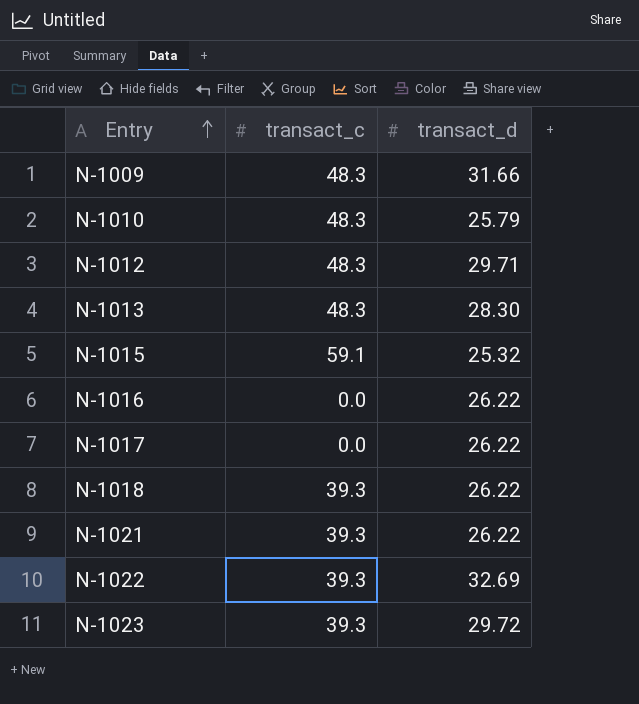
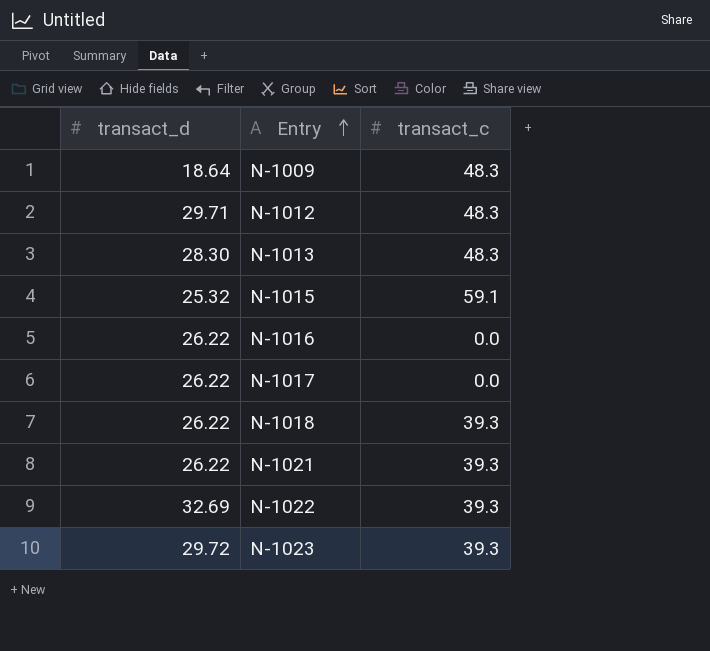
column transact_d | position: 3 -> 1
row N-1010: 48.3 | 25.79 -> none
N-1009 | transact_d: 31.66 -> 18.64

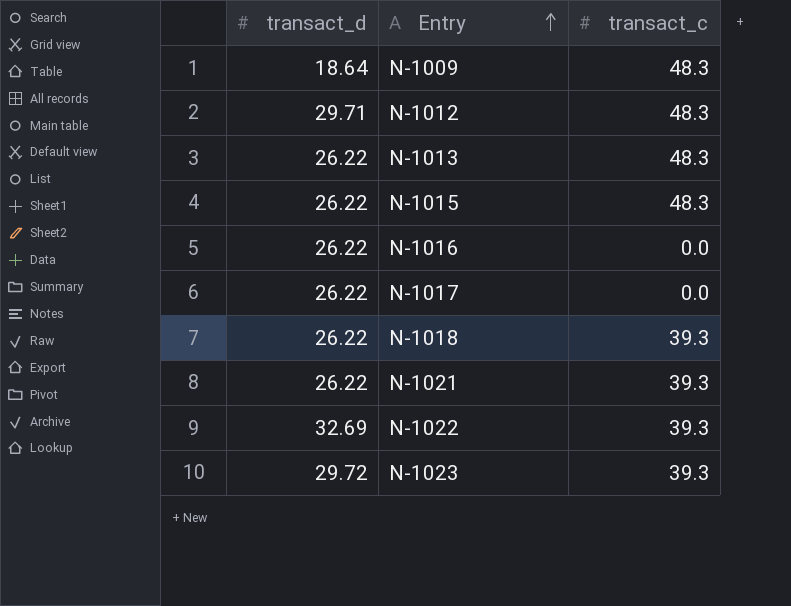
N-1013 | transact_d: 28.30 -> 26.22
N-1015 | transact_d: 25.32 -> 26.22
N-1015 | transact_c: 59.1 -> 48.3

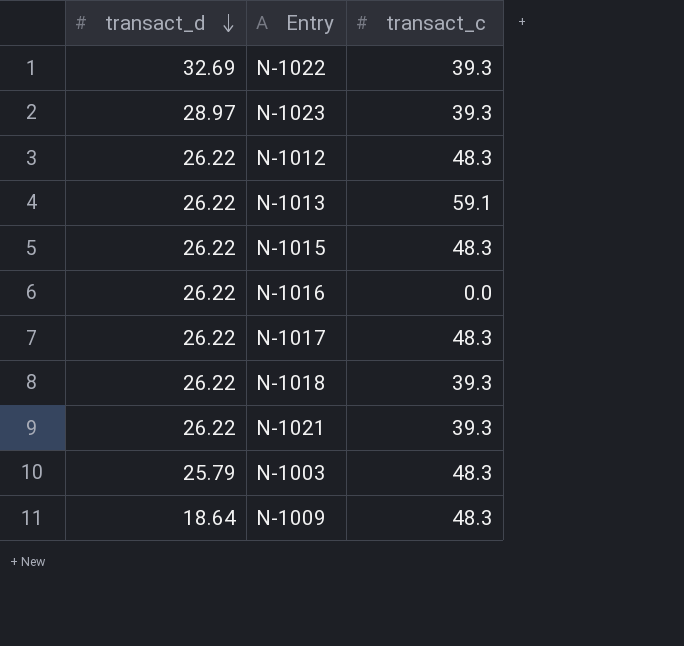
row order: Entry ascending -> transact_d descending
N-1023 | transact_d: 29.72 -> 28.97
N-1012 | transact_d: 29.71 -> 26.22
N-1013 | transact_c: 48.3 -> 59.1
N-1017 | transact_c: 0.0 -> 48.3
row N-1003: none -> 25.79 | 48.3

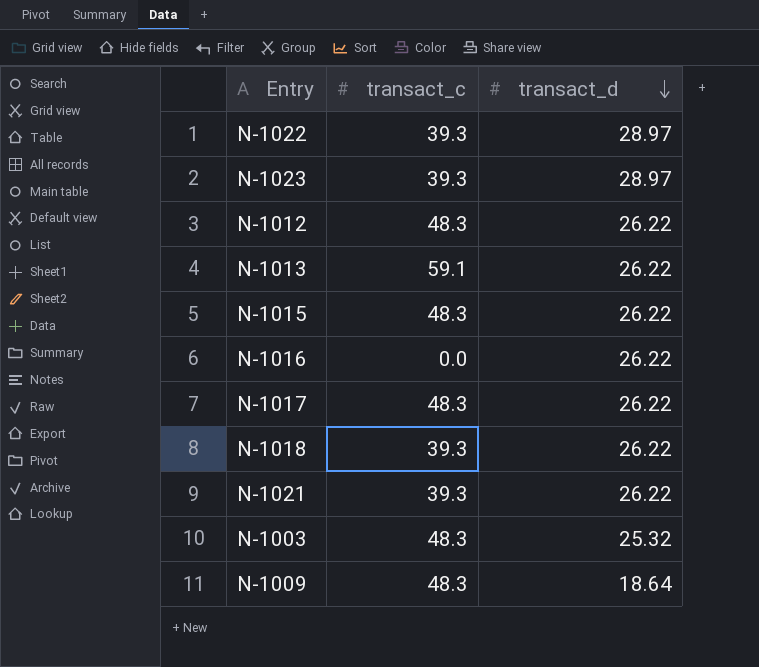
column transact_d | position: 1 -> 3
N-1022 | transact_d: 32.69 -> 28.97
N-1003 | transact_d: 25.79 -> 25.32

